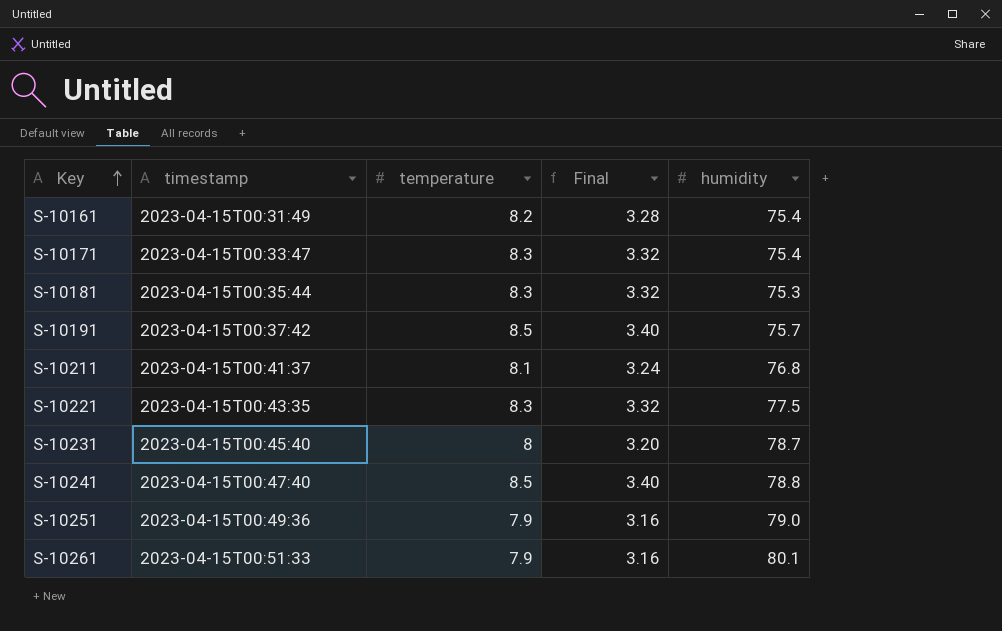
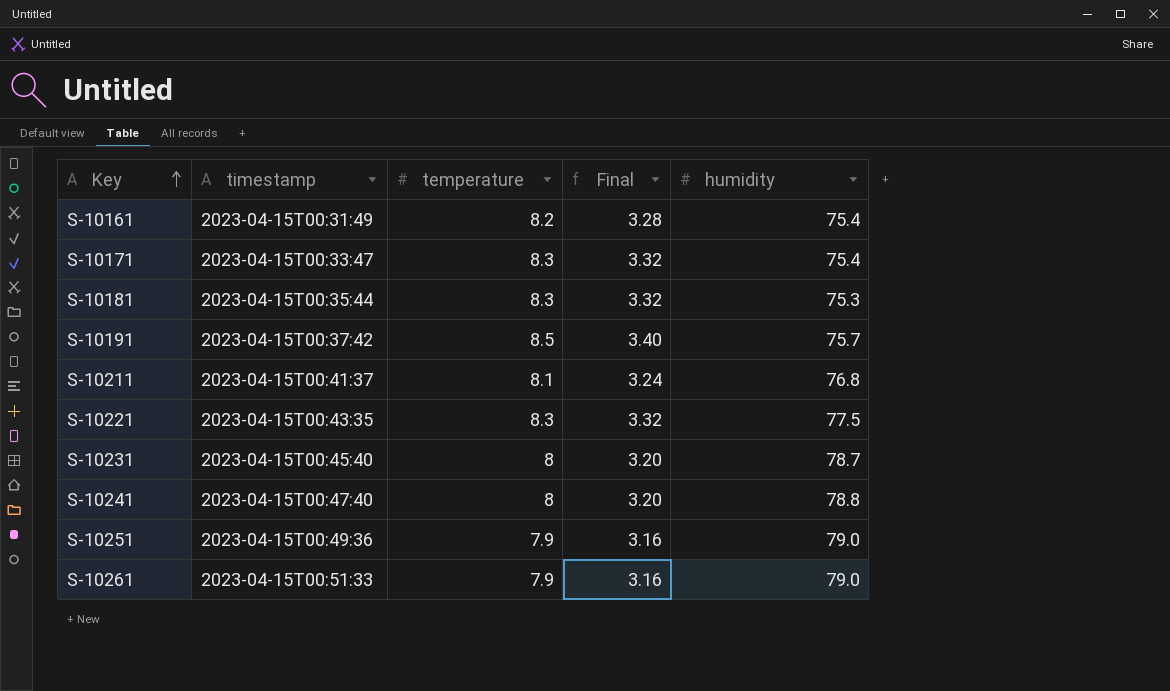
S-10241 | temperature: 8.5 -> 8
S-10241 | Final: 3.40 -> 3.20
S-10261 | humidity: 80.1 -> 79.0

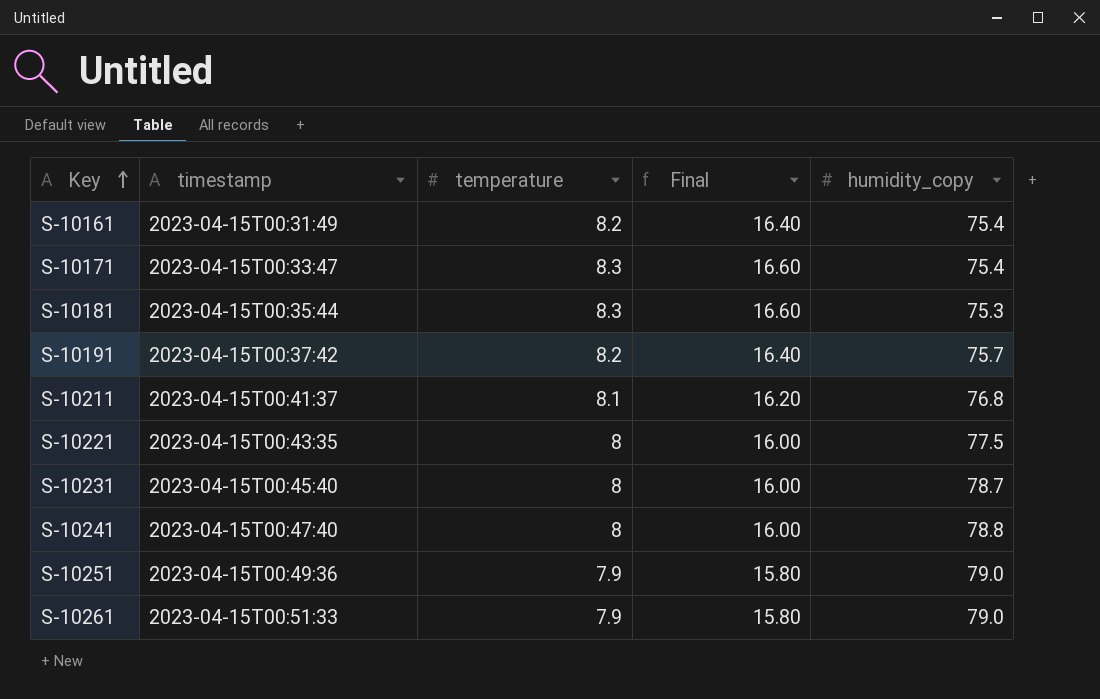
column Final | formula: [temperature] * 0.4 -> [temperature] * 2
column name: humidity -> humidity_copy
S-10191 | temperature: 8.5 -> 8.2
S-10221 | temperature: 8.3 -> 8

